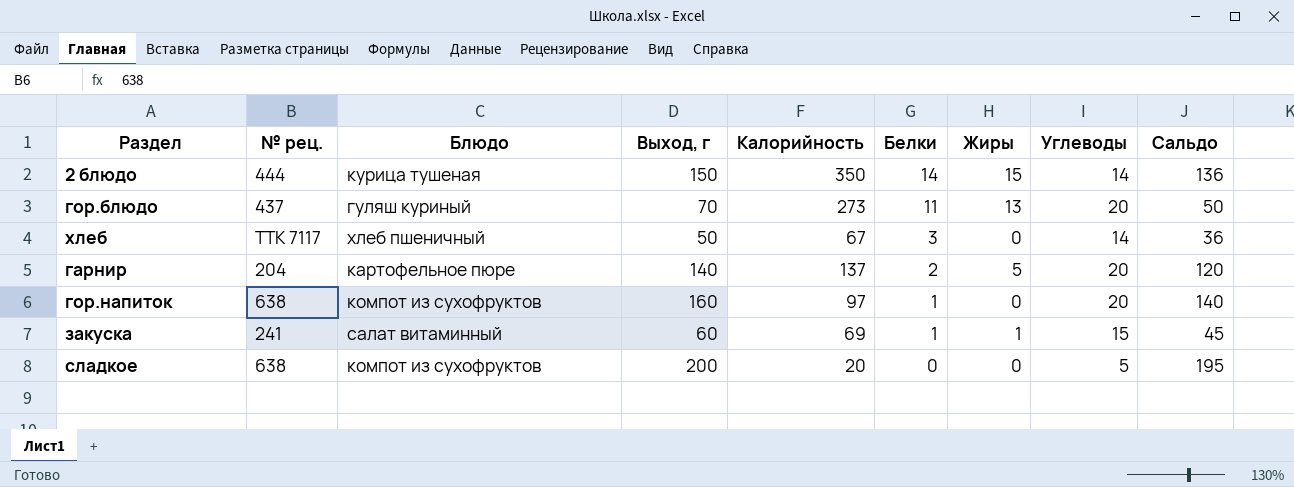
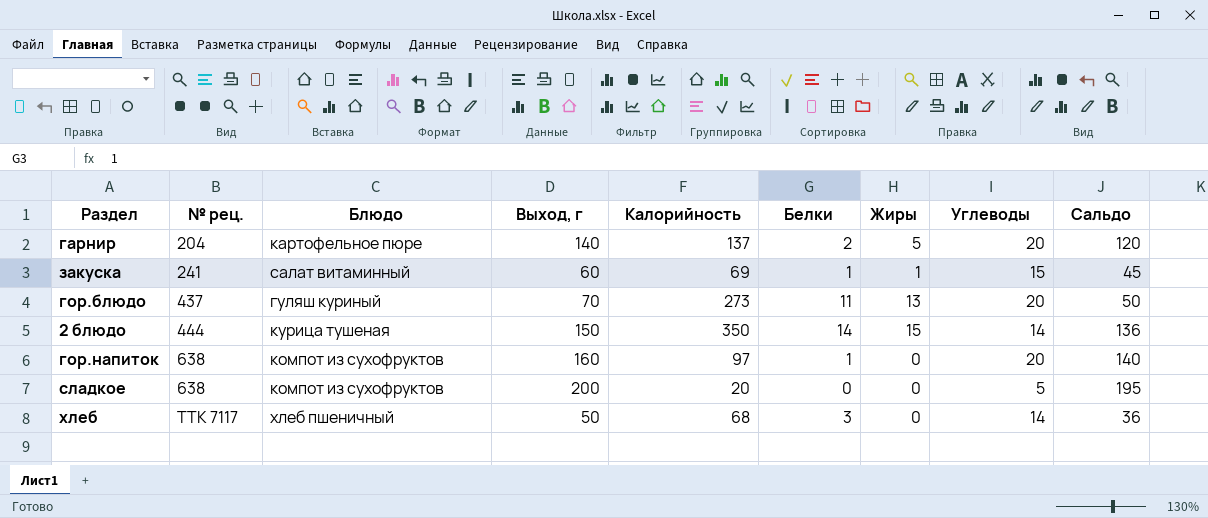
row order: Белки descending -> № рец. ascending
хлеб | Калорийность: 67 -> 68

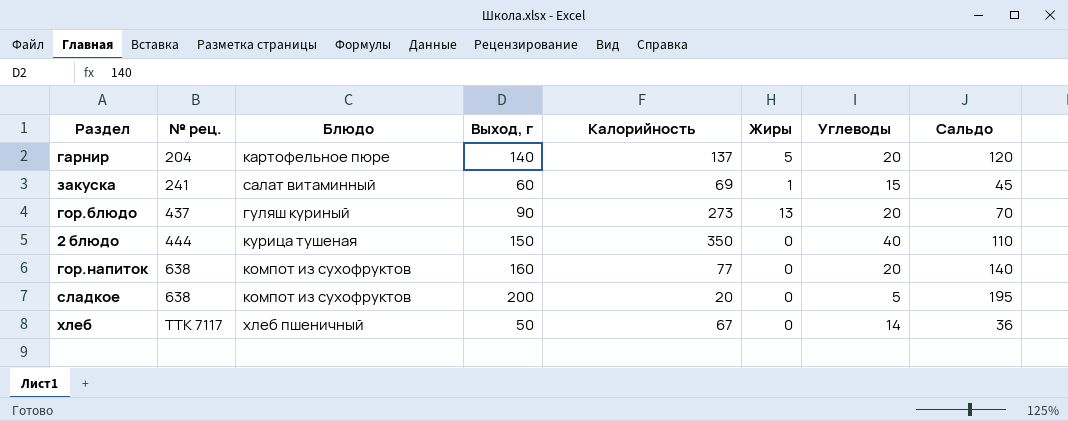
column Белки | position: 6 -> none
гор.блюдо | Выход, г: 70 -> 90
гор.блюдо | Сальдо: 50 -> 70
2 блюдо | Жиры: 15 -> 0
2 блюдо | Углеводы: 14 -> 40
2 блюдо | Сальдо: 136 -> 110
гор.напиток | Калорийность: 97 -> 77
хлеб | Калорийность: 68 -> 67

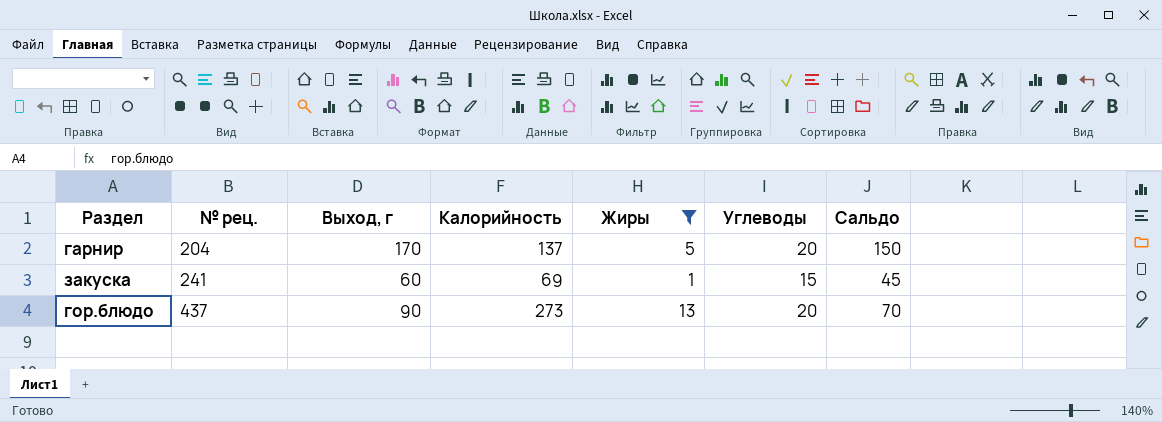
filter: none -> Жиры != 0
column Блюдо | position: 3 -> none
гарнир | Выход, г: 140 -> 170
гарнир | Сальдо: 120 -> 150

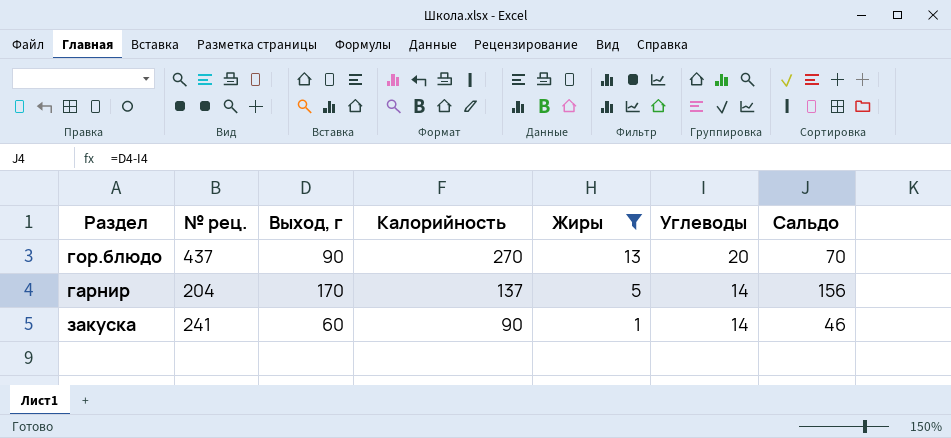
row order: № рец. ascending -> Калорийность descending
гор.блюдо | Калорийность: 273 -> 270
гарнир | Углеводы: 20 -> 14
гарнир | Сальдо: 150 -> 156
закуска | Калорийность: 69 -> 90
закуска | Углеводы: 15 -> 14
закуска | Сальдо: 45 -> 46

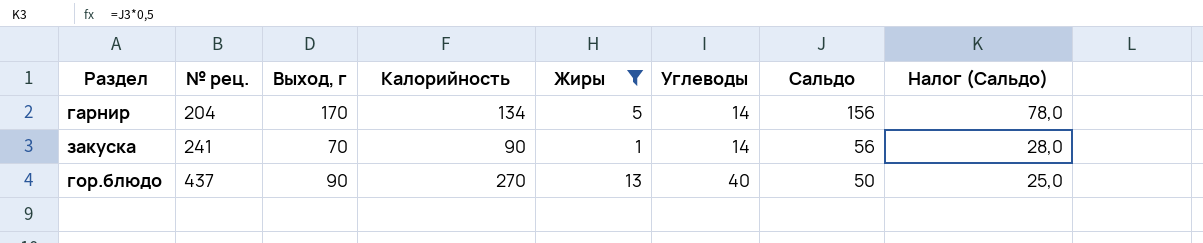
row order: Калорийность descending -> № рец. ascending
column Налог (Сальдо) | formula: none -> [Сальдо] * 0,5
гарнир | Калорийность: 137 -> 134
закуска | Выход, г: 60 -> 70
закуска | Сальдо: 46 -> 56
гор.блюдо | Углеводы: 20 -> 40
гор.блюдо | Сальдо: 70 -> 50

